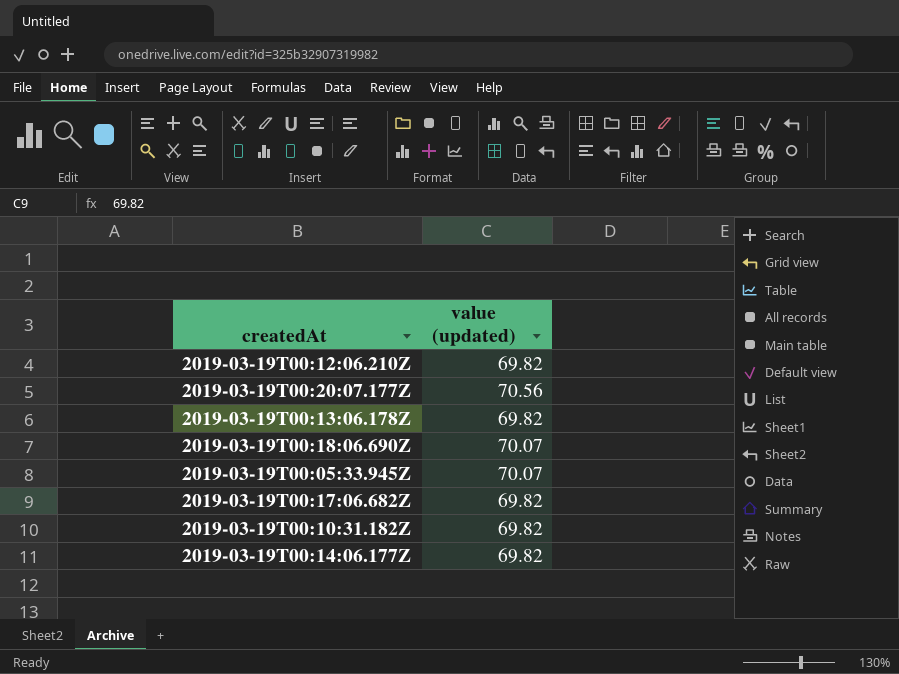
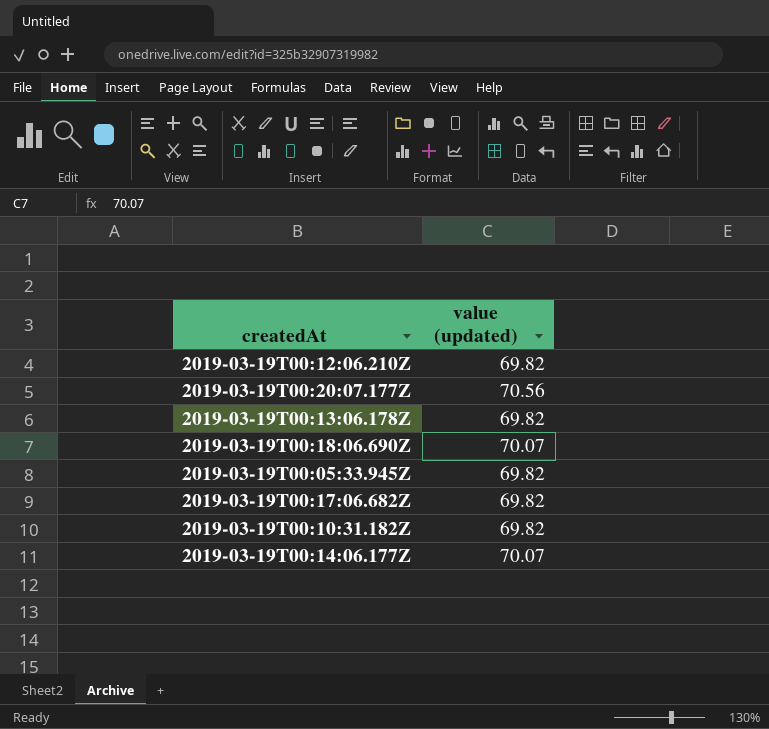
2019-03-19T00:05:33.945Z | value (updated): 70.07 -> 69.82
2019-03-19T00:14:06.177Z | value (updated): 69.82 -> 70.07

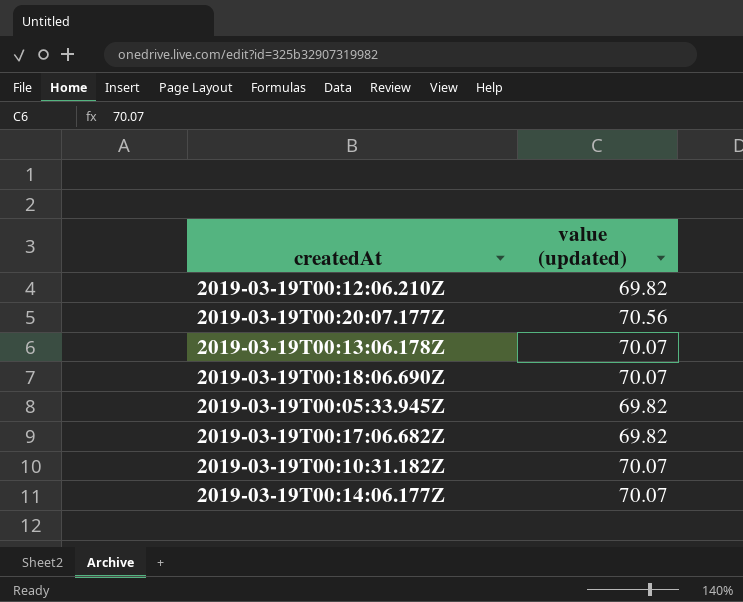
2019-03-19T00:13:06.178Z | value (updated): 69.82 -> 70.07
2019-03-19T00:10:31.182Z | value (updated): 69.82 -> 70.07

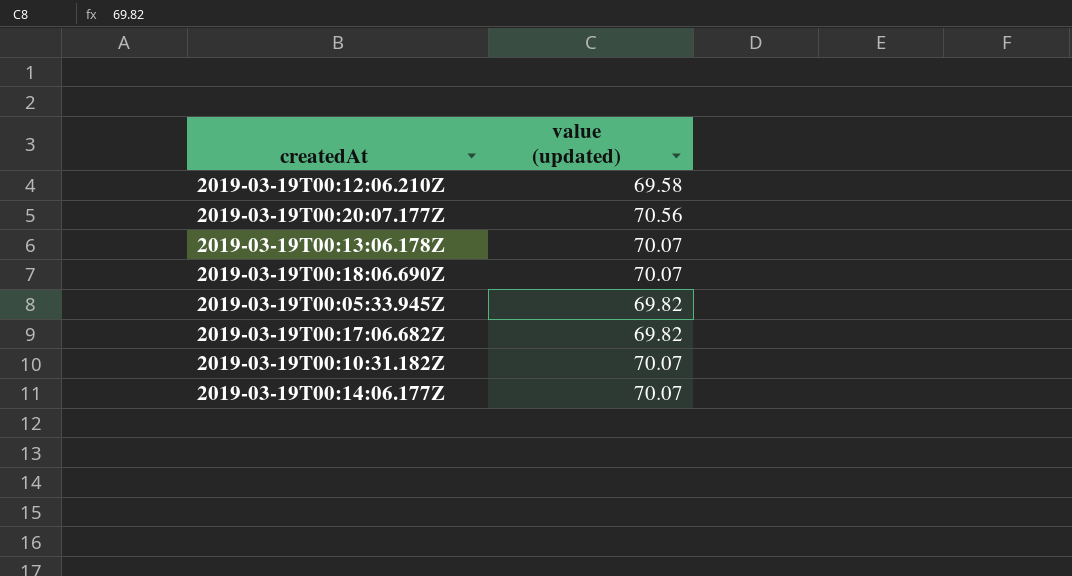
2019-03-19T00:12:06.210Z | value (updated): 69.82 -> 69.58

